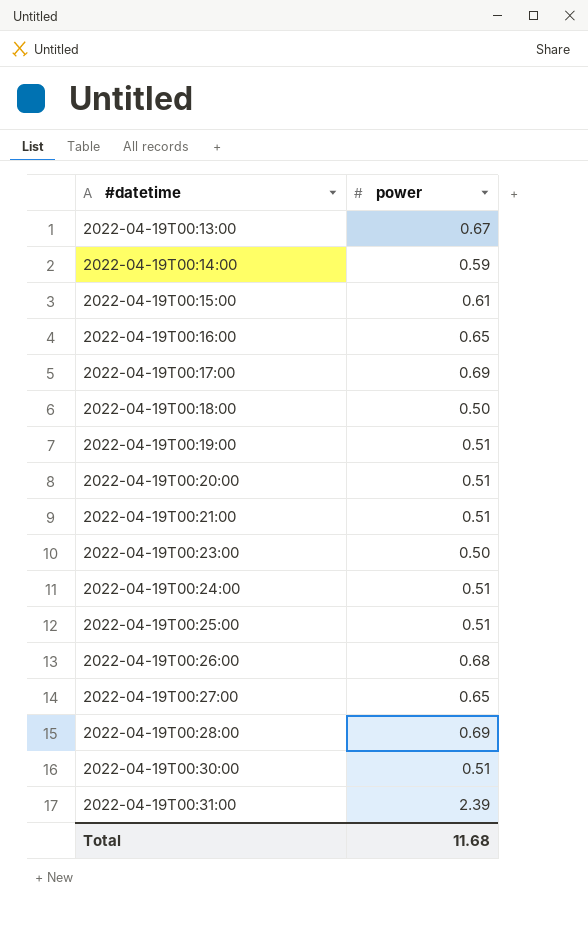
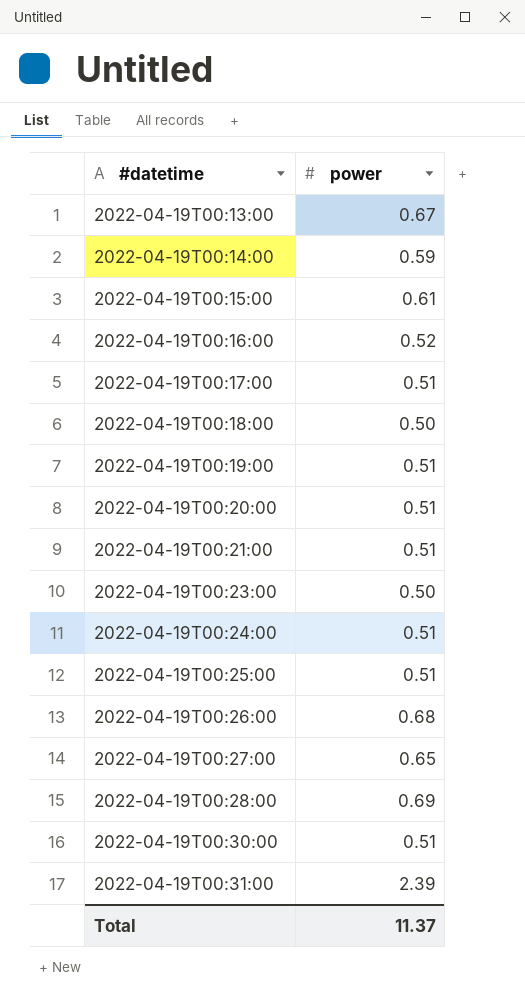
2022-04-19T00:16:00 | power: 0.65 -> 0.52
2022-04-19T00:17:00 | power: 0.69 -> 0.51
Total | power: 11.68 -> 11.37

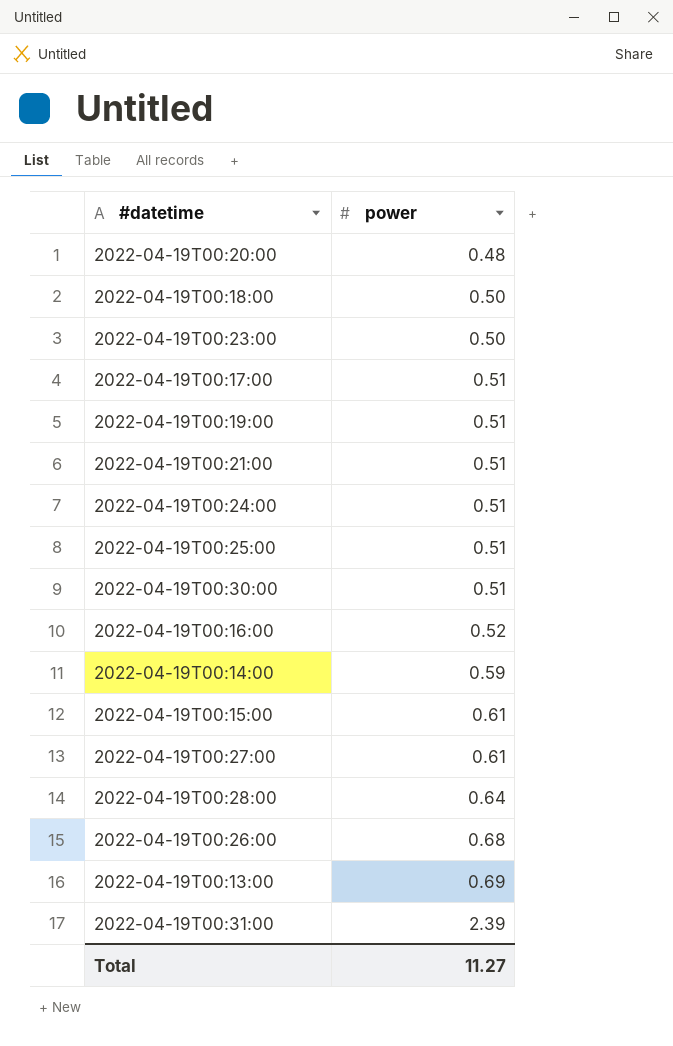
row order: #datetime ascending -> power ascending
2022-04-19T00:20:00 | power: 0.51 -> 0.48
2022-04-19T00:27:00 | power: 0.65 -> 0.61
2022-04-19T00:28:00 | power: 0.69 -> 0.64
2022-04-19T00:13:00 | power: 0.67 -> 0.69
Total | power: 11.37 -> 11.27

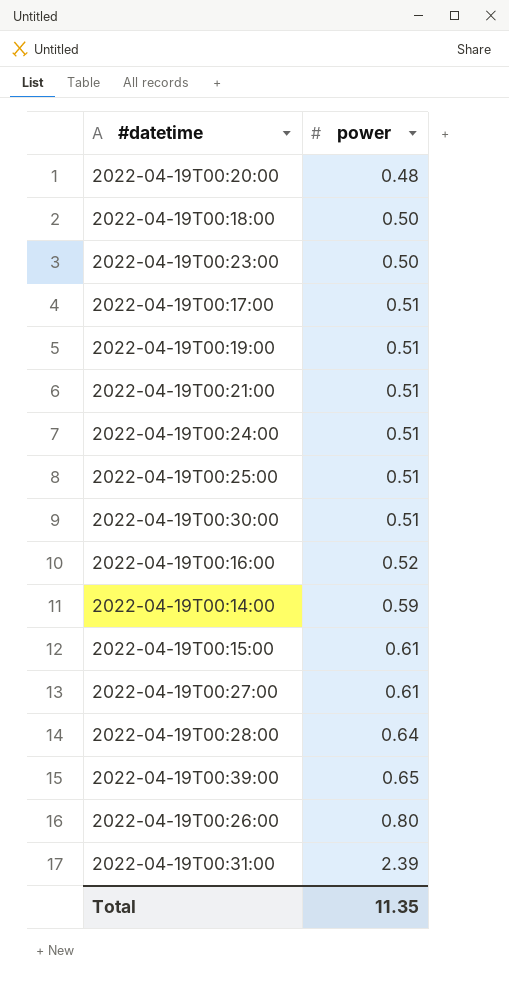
row 2022-04-19T00:13:00: 0.69 -> none
row 2022-04-19T00:39:00: none -> 0.65
2022-04-19T00:26:00 | power: 0.68 -> 0.80
Total | power: 11.27 -> 11.35

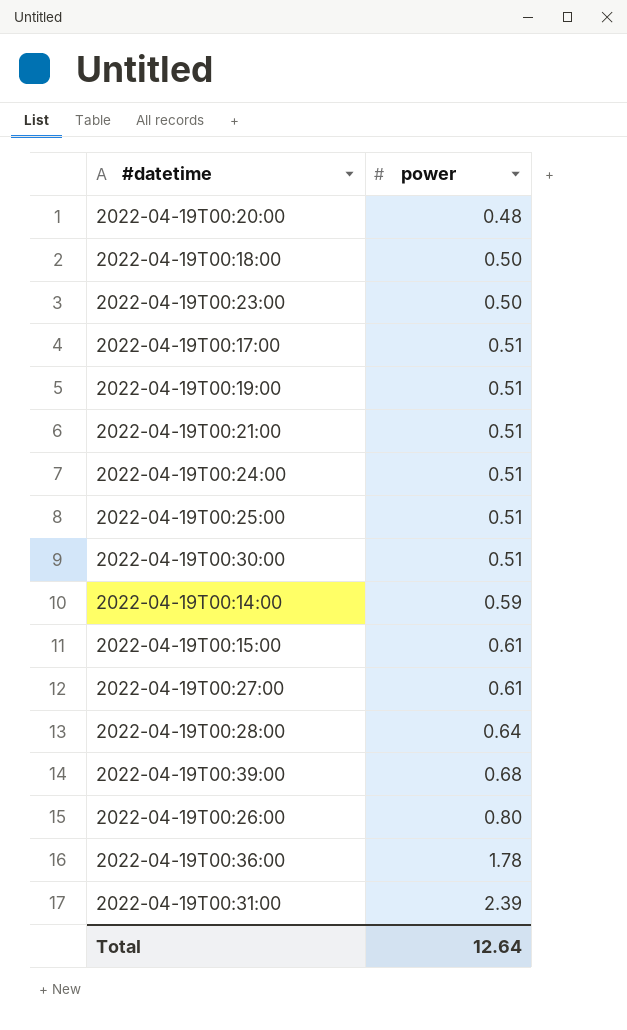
row 2022-04-19T00:16:00: 0.52 -> none
2022-04-19T00:39:00 | power: 0.65 -> 0.68
row 2022-04-19T00:36:00: none -> 1.78
Total | power: 11.35 -> 12.64

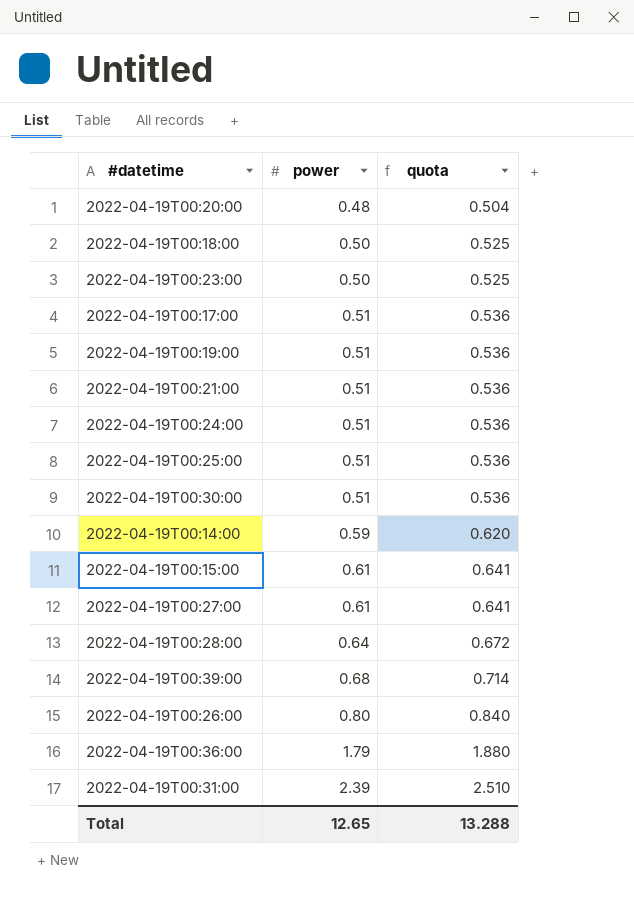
column quota | formula: none -> [power] * 1.05
2022-04-19T00:36:00 | power: 1.78 -> 1.79
Total | power: 12.64 -> 12.65

